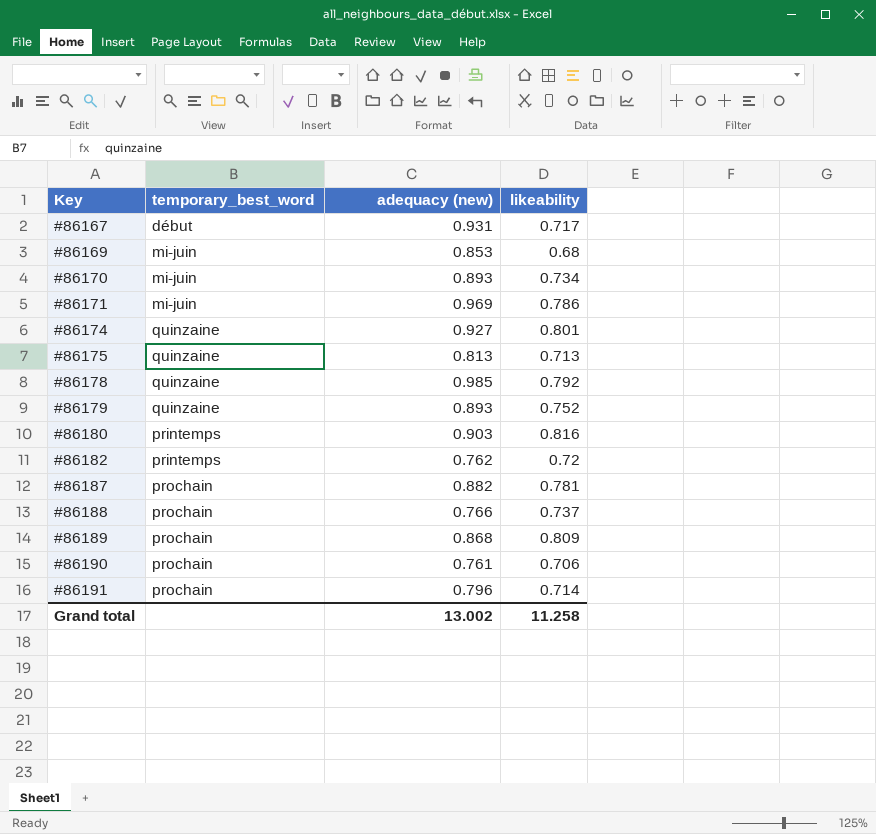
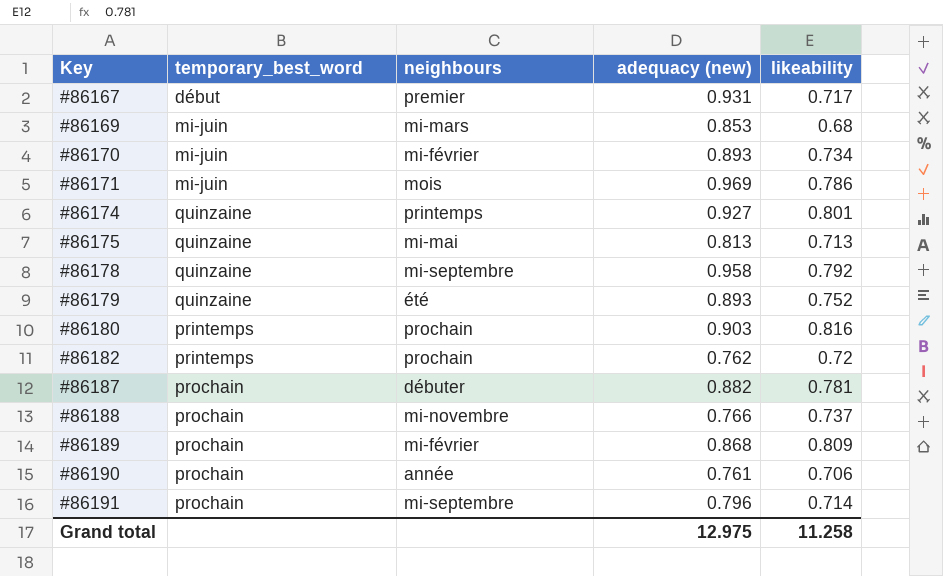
column neighbours | position: none -> 3
#86178 | adequacy (new): 0.985 -> 0.958
Grand total | adequacy (new): 13.002 -> 12.975

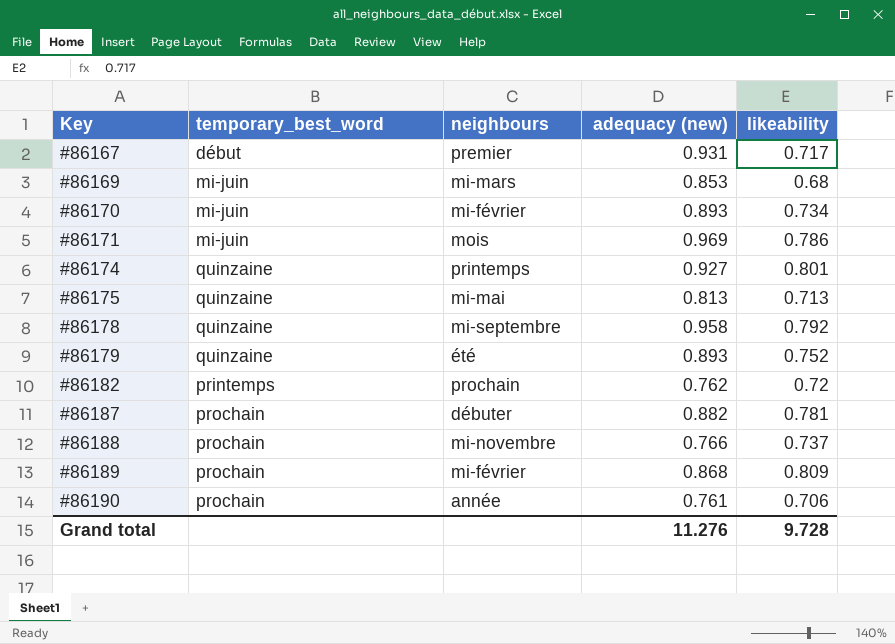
row #86180: printemps | prochain | 0.903 | 0.816 -> none
row #86191: prochain | mi-septembre | 0.796 | 0.714 -> none
Grand total | adequacy (new): 12.975 -> 11.276
Grand total | likeability: 11.258 -> 9.728

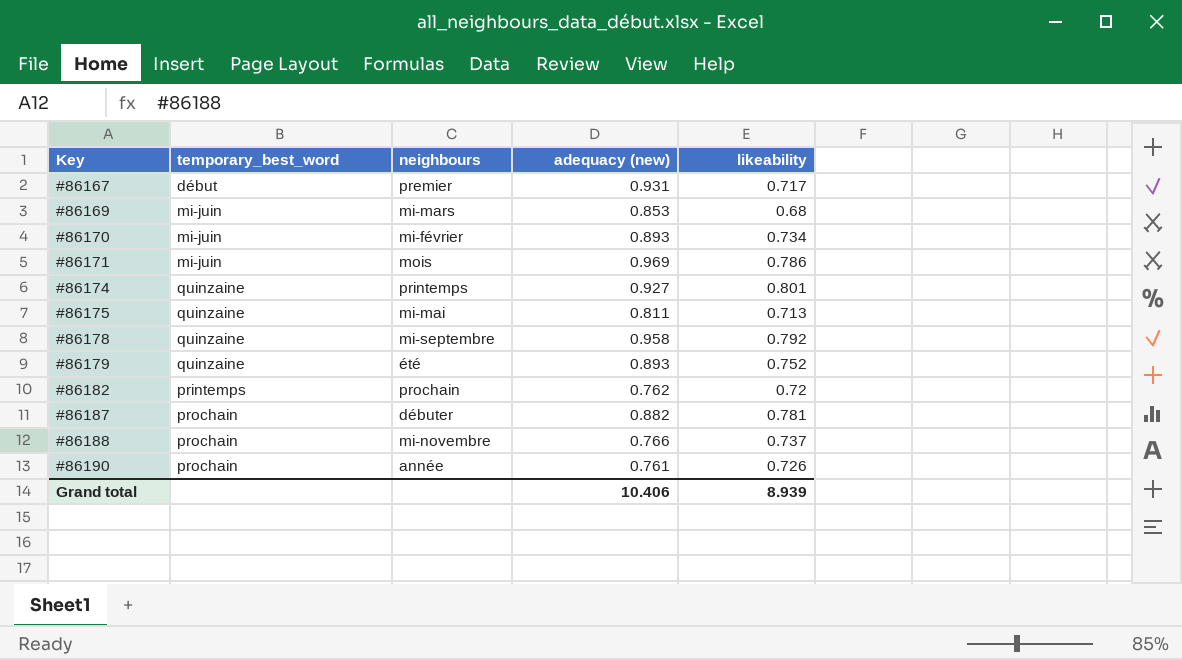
row #86189: prochain | mi-février | 0.868 | 0.809 -> none
#86175 | adequacy (new): 0.813 -> 0.811
#86190 | likeability: 0.706 -> 0.726
Grand total | adequacy (new): 11.276 -> 10.406
Grand total | likeability: 9.728 -> 8.939

